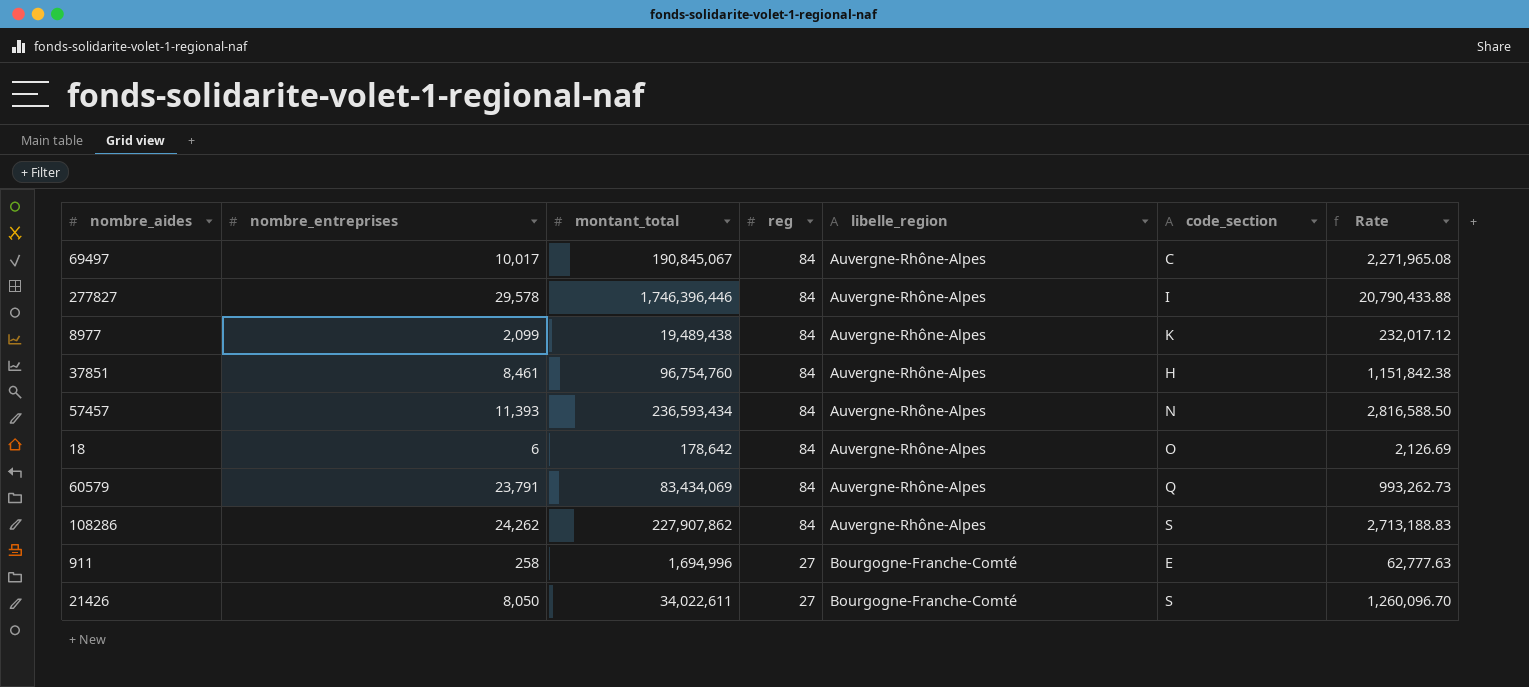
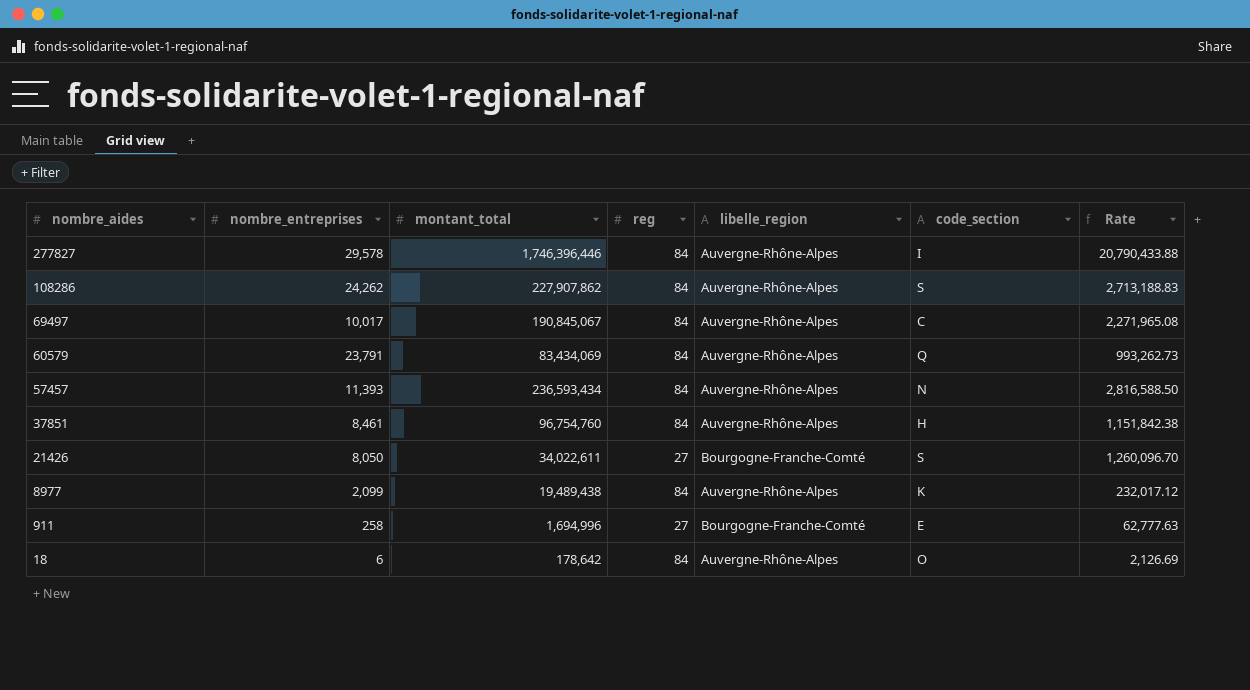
row order: reg descending -> nombre_aides descending

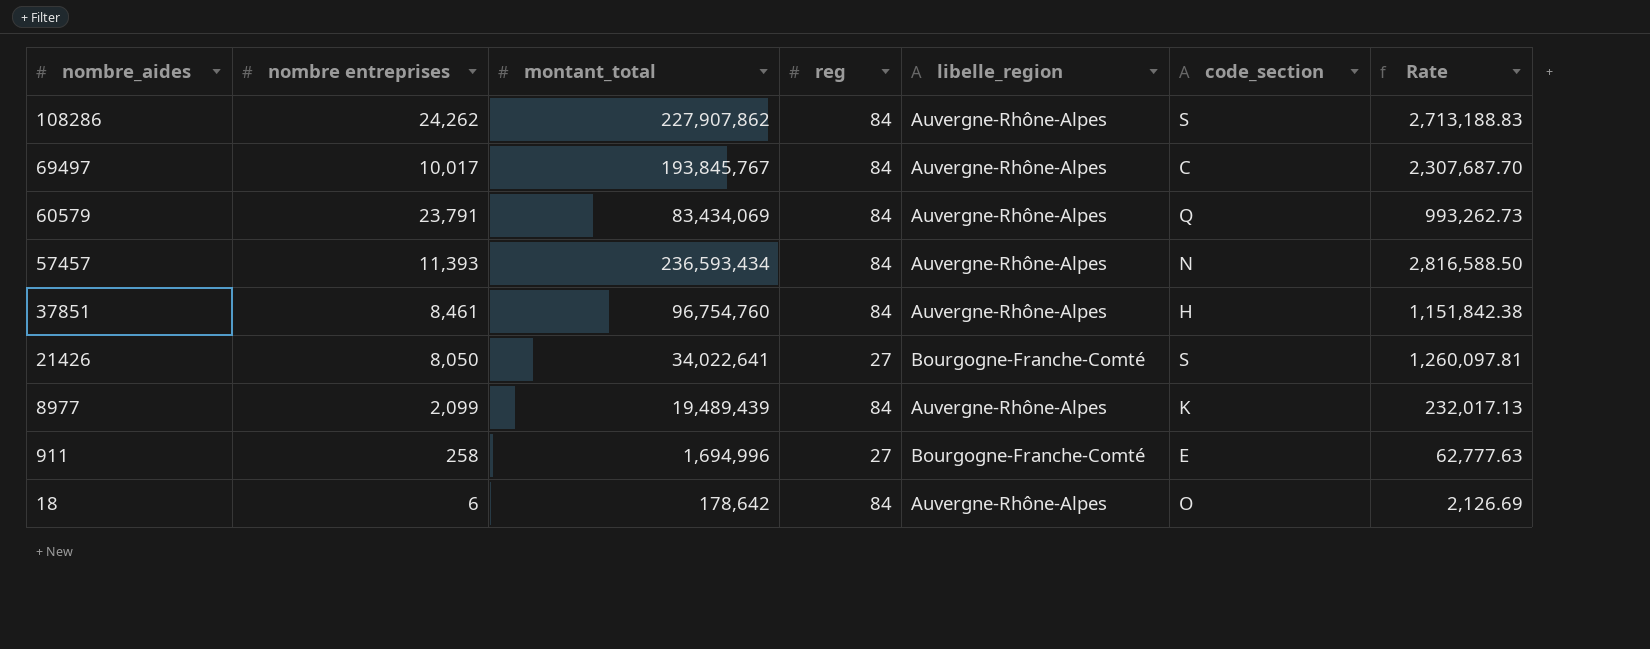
column name: nombre_entreprises -> nombre entreprises
row 277827: 29,578 | 1,746,396,446 | 84 | Auvergne-Rhône-Alpes | I | 20,790,433.88 -> none
69497 | montant_total: 190,845,067 -> 193,845,767
69497 | Rate: 2,271,965.08 -> 2,307,687.70
21426 | montant_total: 34,022,611 -> 34,022,641
21426 | Rate: 1,260,096.70 -> 1,260,097.81
8977 | montant_total: 19,489,438 -> 19,489,439
8977 | Rate: 232,017.12 -> 232,017.13

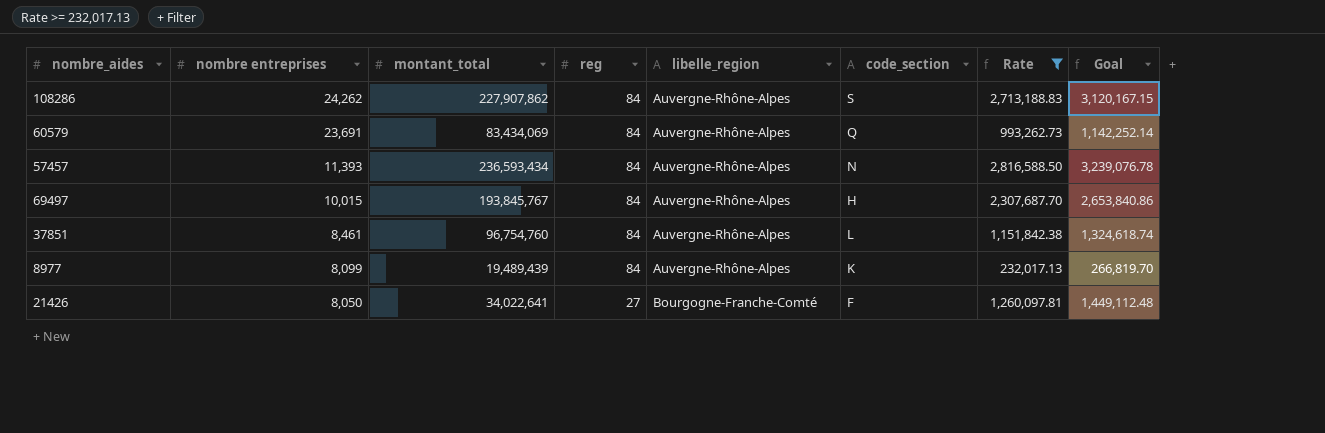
filter: none -> Rate >= 232,017.13
row order: nombre_aides descending -> nombre entreprises descending
column Goal | formula: none -> [Rate] * 1.15
60579 | nombre entreprises: 23,791 -> 23,691
69497 | nombre entreprises: 10,017 -> 10,015
69497 | code_section: C -> H
37851 | code_section: H -> L
8977 | nombre entreprises: 2,099 -> 8,099
21426 | code_section: S -> F

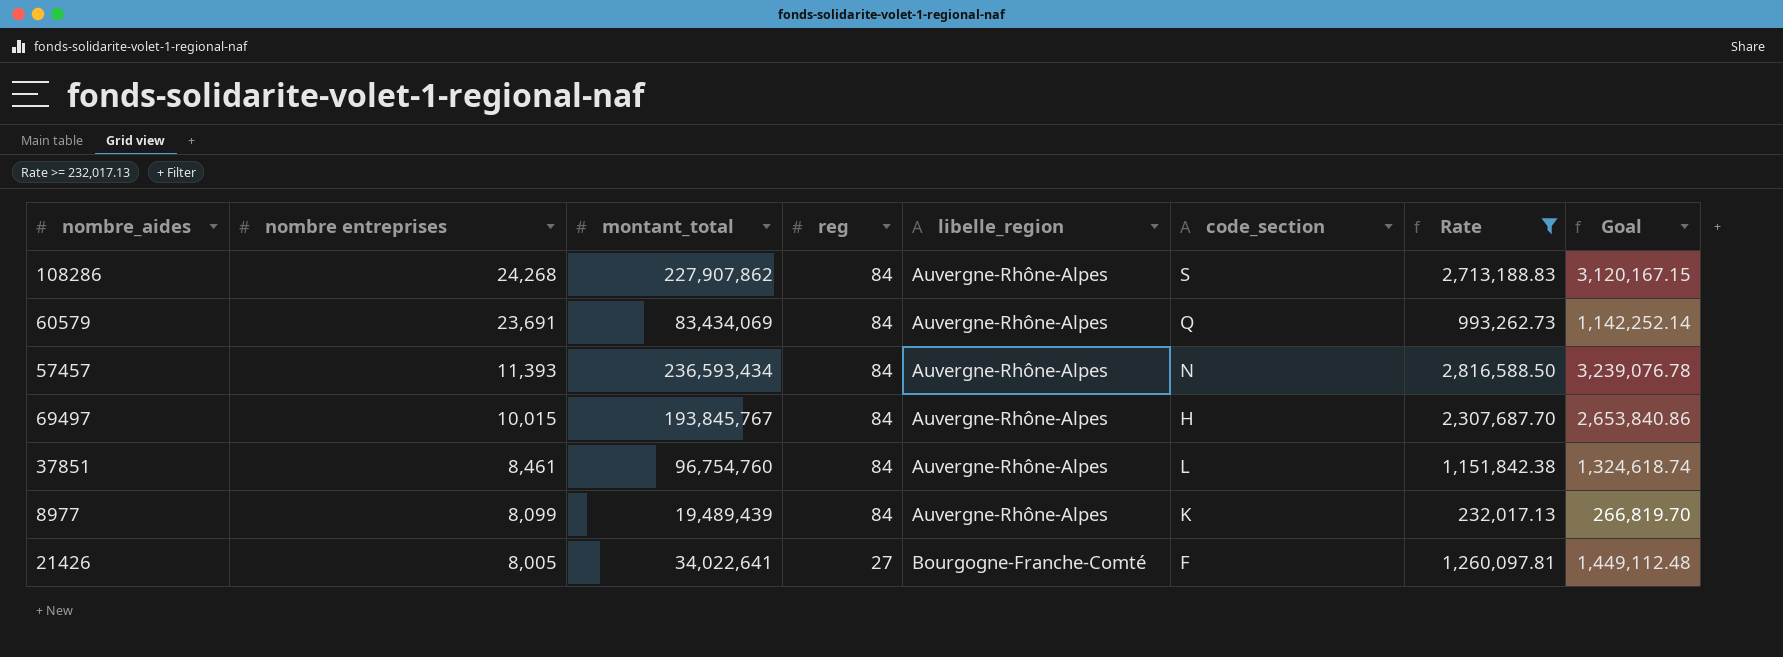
108286 | nombre entreprises: 24,262 -> 24,268
21426 | nombre entreprises: 8,050 -> 8,005

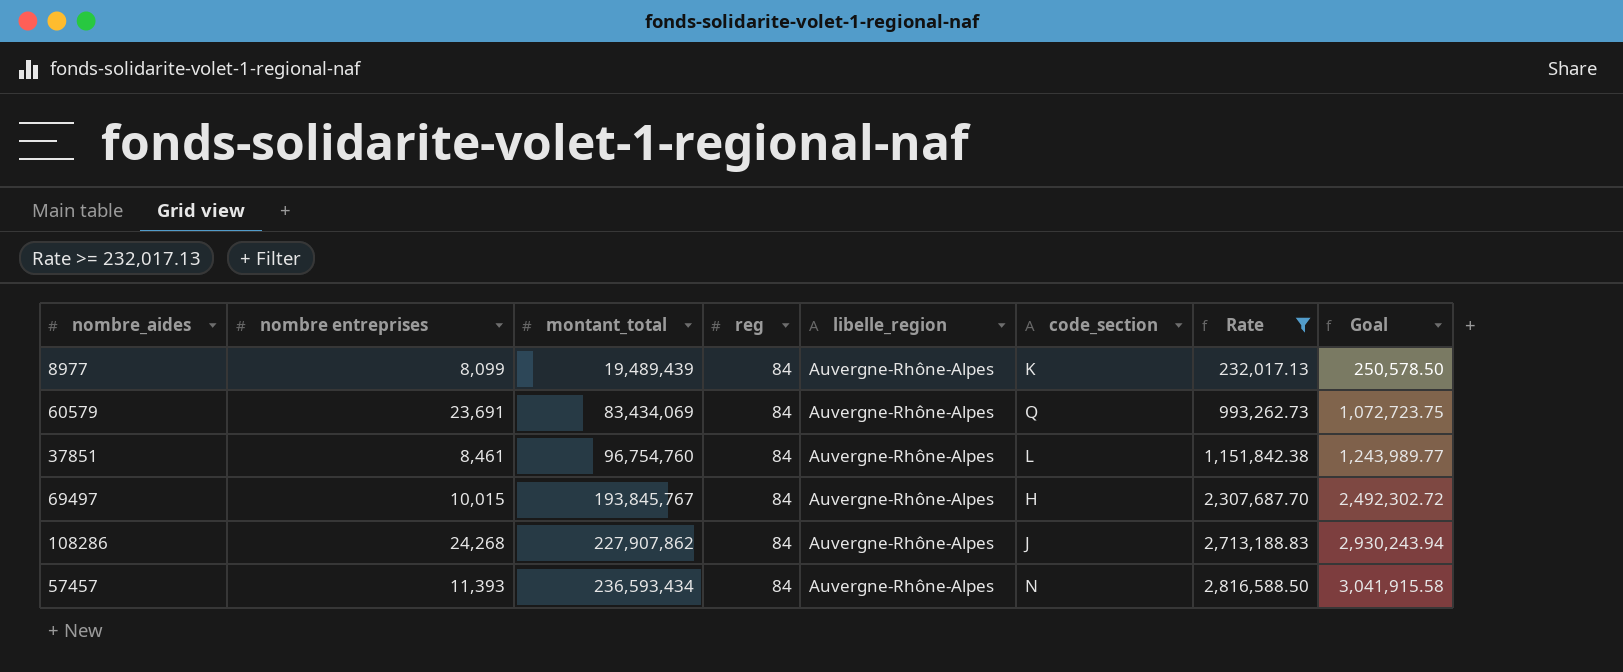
row order: nombre entreprises descending -> montant_total ascending
column Goal | formula: [Rate] * 1.15 -> [Rate] * 1.08
row 21426: 8,005 | 34,022,641 | 27 | Bourgogne-Franche-Comté | F | 1,260,097.81 | 1,449,112.48 -> none
108286 | code_section: S -> J

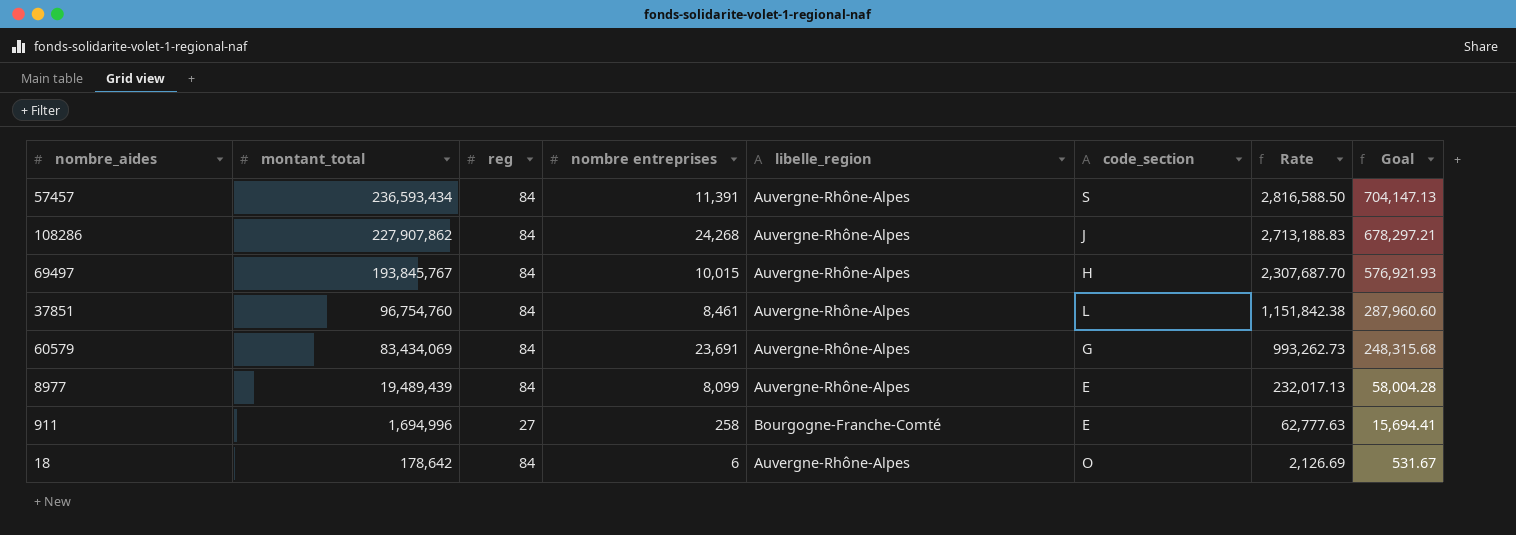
filter: Rate >= 232,017.13 -> none
row order: montant_total ascending -> montant_total descending
column nombre entreprises | position: 2 -> 4
column Goal | formula: [Rate] * 1.08 -> [Rate] * 0.25
57457 | nombre entreprises: 11,393 -> 11,391
57457 | code_section: N -> S
60579 | code_section: Q -> G
8977 | code_section: K -> E

